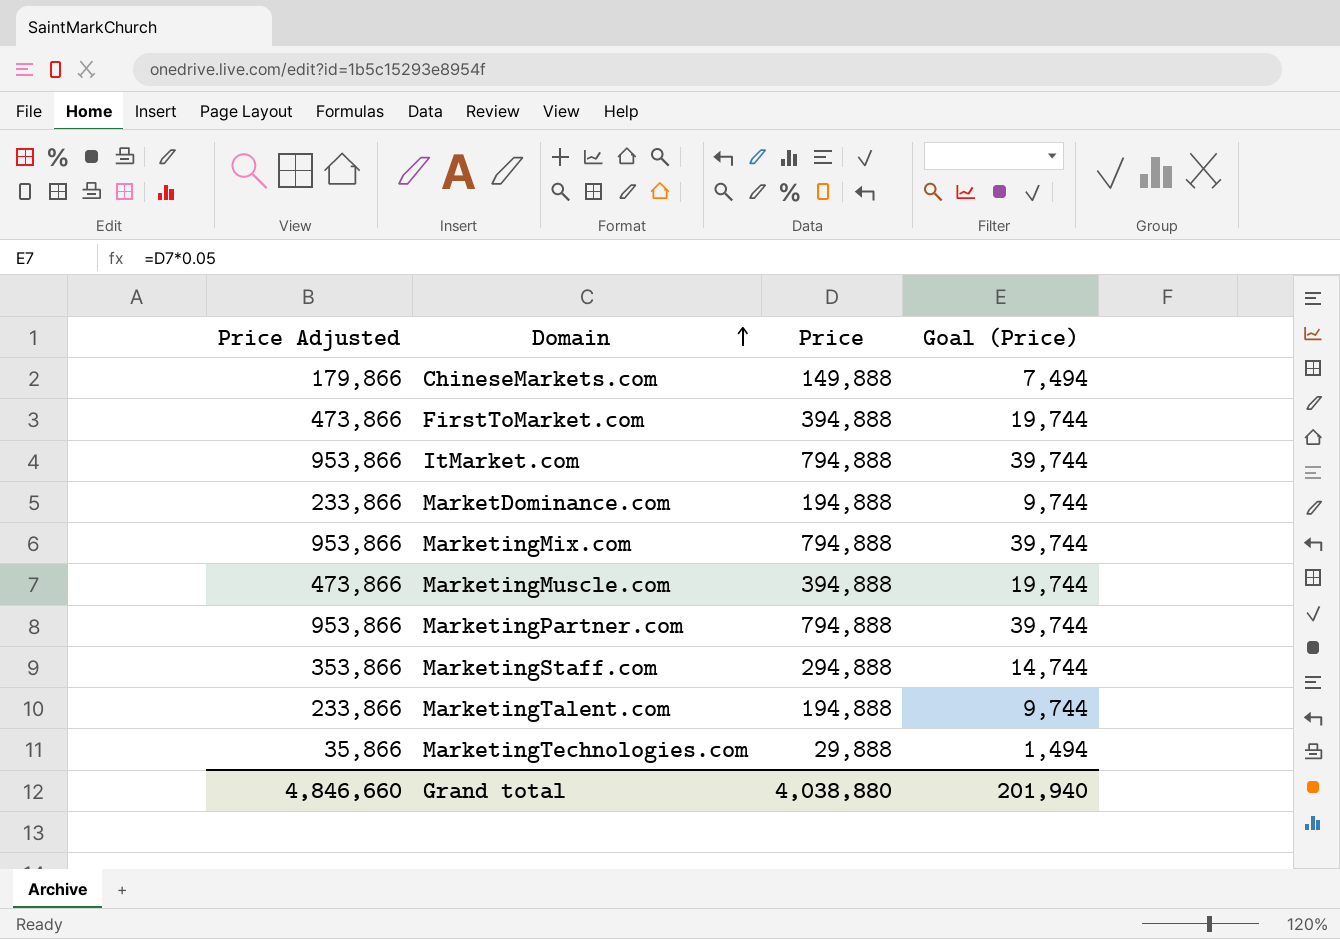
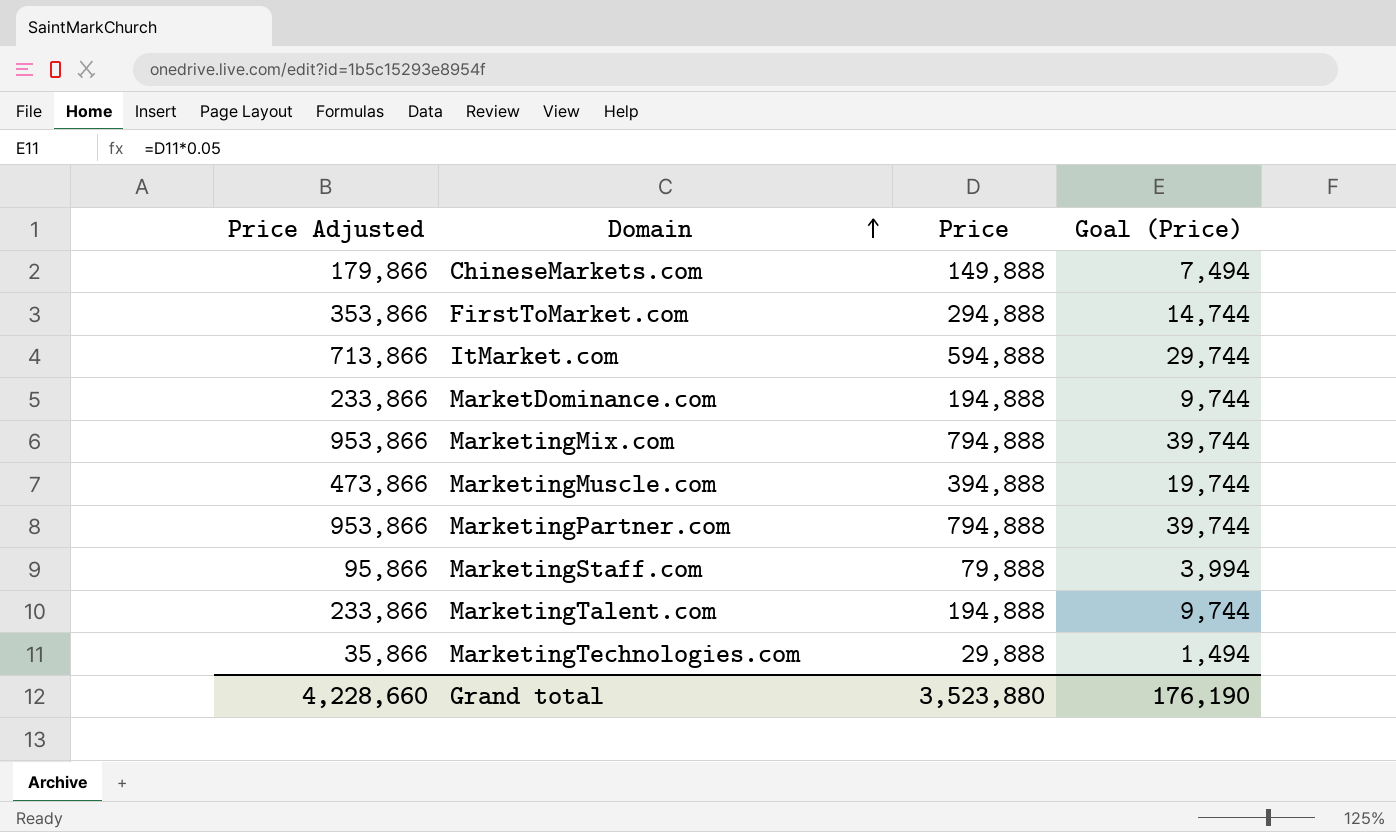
FirstToMarket.com | Price Adjusted: 473,866 -> 353,866
FirstToMarket.com | Price: 394,888 -> 294,888
FirstToMarket.com | Goal (Price): 19,744 -> 14,744
ItMarket.com | Price Adjusted: 953,866 -> 713,866
ItMarket.com | Price: 794,888 -> 594,888
ItMarket.com | Goal (Price): 39,744 -> 29,744
MarketingStaff.com | Price Adjusted: 353,866 -> 95,866
MarketingStaff.com | Price: 294,888 -> 79,888
MarketingStaff.com | Goal (Price): 14,744 -> 3,994
Grand total | Price Adjusted: 4,846,660 -> 4,228,660
Grand total | Price: 4,038,880 -> 3,523,880
Grand total | Goal (Price): 201,940 -> 176,190

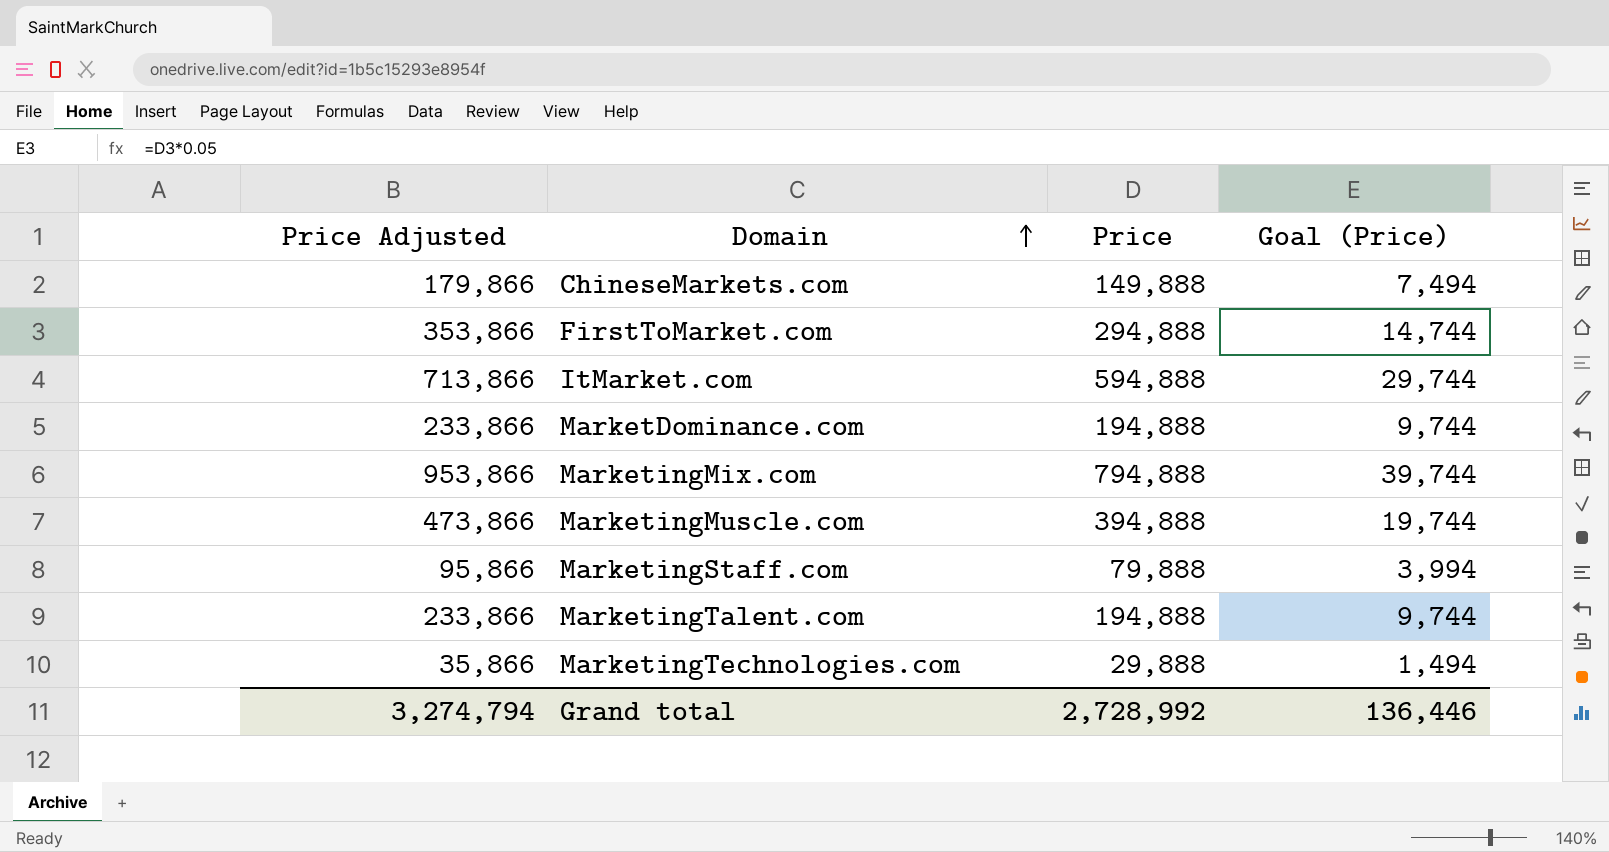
row MarketingPartner.com: 953,866 | 794,888 | 39,744 -> none
Grand total | Price Adjusted: 4,228,660 -> 3,274,794
Grand total | Price: 3,523,880 -> 2,728,992
Grand total | Goal (Price): 176,190 -> 136,446

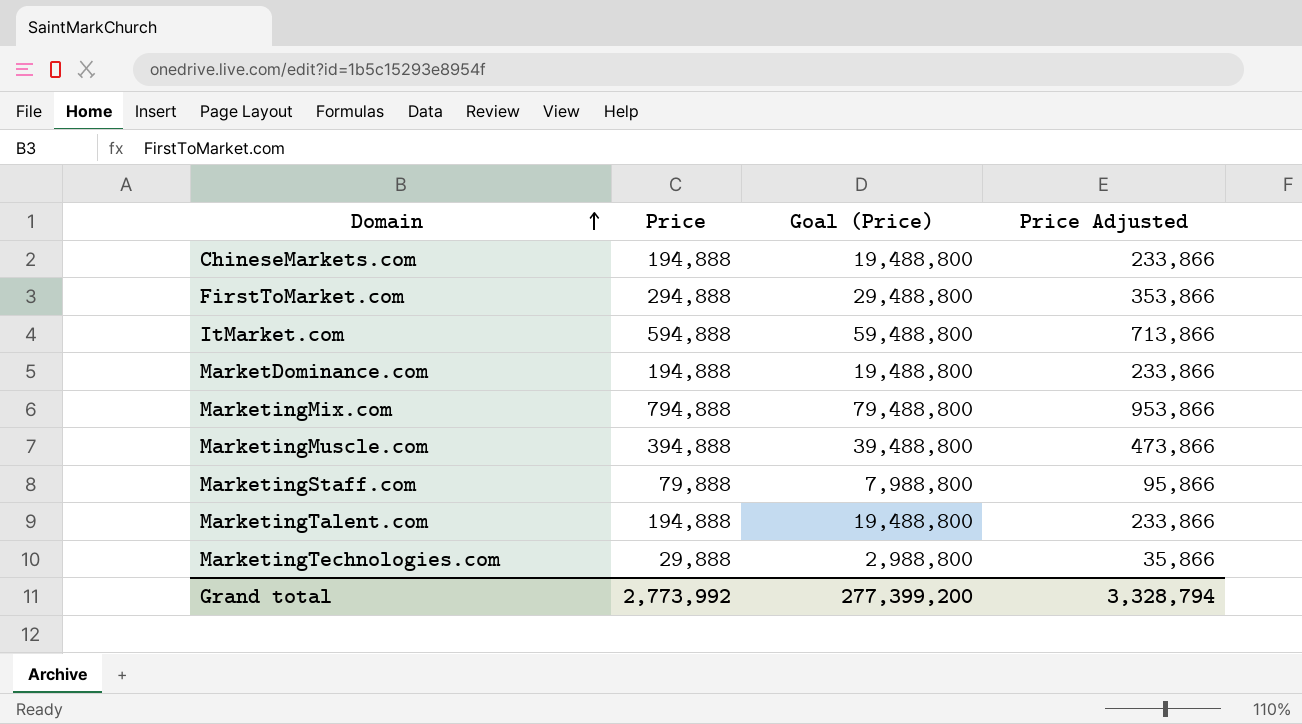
column Goal (Price) | formula: [Price] * 0.05 -> [Price] * 100
column Price Adjusted | position: 1 -> 4
ChineseMarkets.com | Price: 149,888 -> 194,888
ChineseMarkets.com | Price Adjusted: 179,866 -> 233,866
Grand total | Price: 2,728,992 -> 2,773,992
Grand total | Goal (Price): 136,446 -> 277,399,200
Grand total | Price Adjusted: 3,274,794 -> 3,328,794

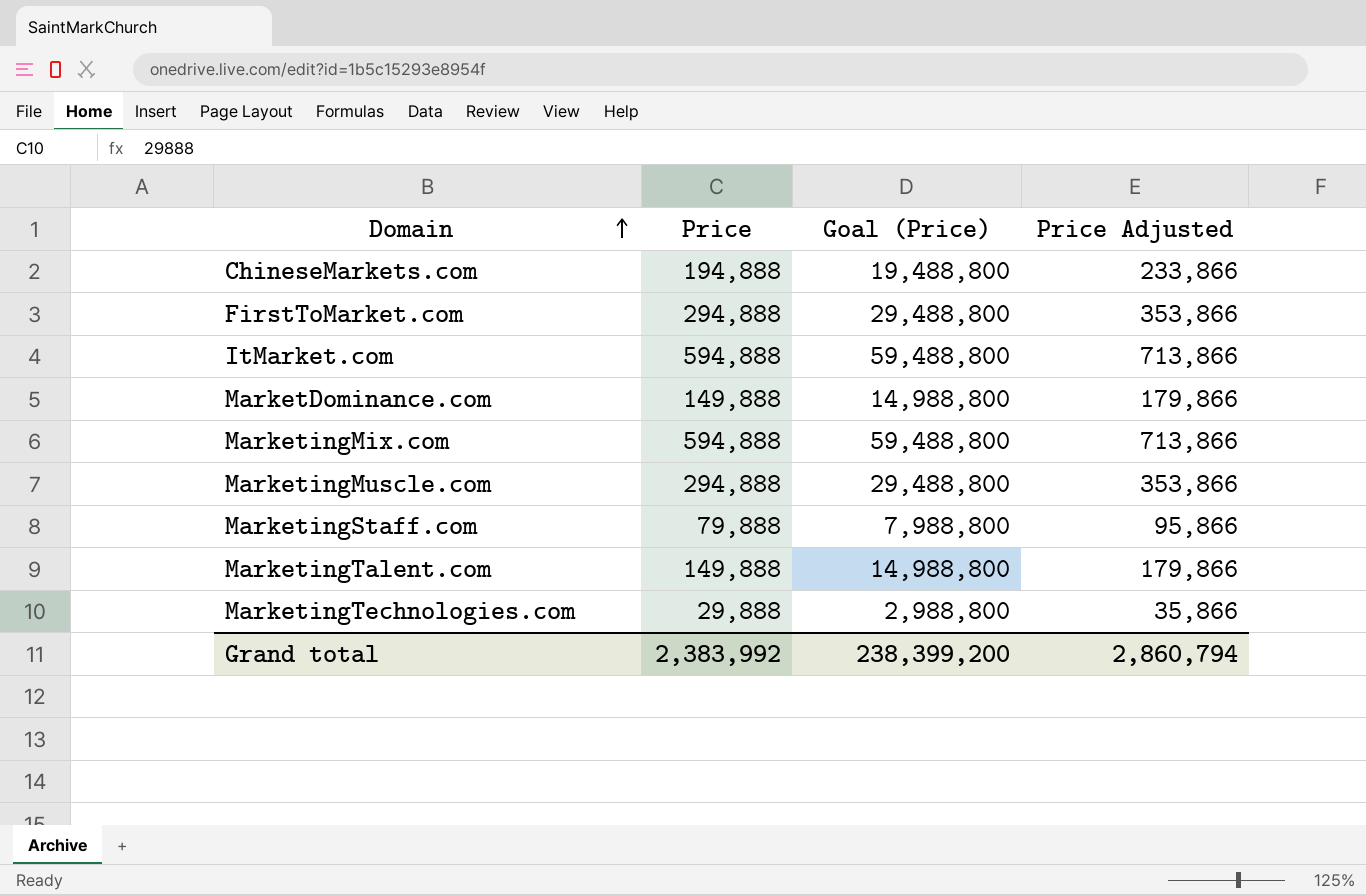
MarketDominance.com | Price: 194,888 -> 149,888
MarketDominance.com | Goal (Price): 19,488,800 -> 14,988,800
MarketDominance.com | Price Adjusted: 233,866 -> 179,866
MarketingMix.com | Price: 794,888 -> 594,888
MarketingMix.com | Goal (Price): 79,488,800 -> 59,488,800
MarketingMix.com | Price Adjusted: 953,866 -> 713,866
MarketingMuscle.com | Price: 394,888 -> 294,888
MarketingMuscle.com | Goal (Price): 39,488,800 -> 29,488,800
MarketingMuscle.com | Price Adjusted: 473,866 -> 353,866
MarketingTalent.com | Price: 194,888 -> 149,888
MarketingTalent.com | Goal (Price): 19,488,800 -> 14,988,800
MarketingTalent.com | Price Adjusted: 233,866 -> 179,866
Grand total | Price: 2,773,992 -> 2,383,992
Grand total | Goal (Price): 277,399,200 -> 238,399,200
Grand total | Price Adjusted: 3,328,794 -> 2,860,794

